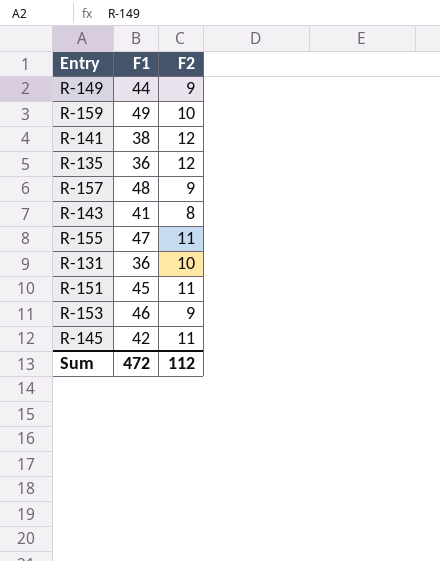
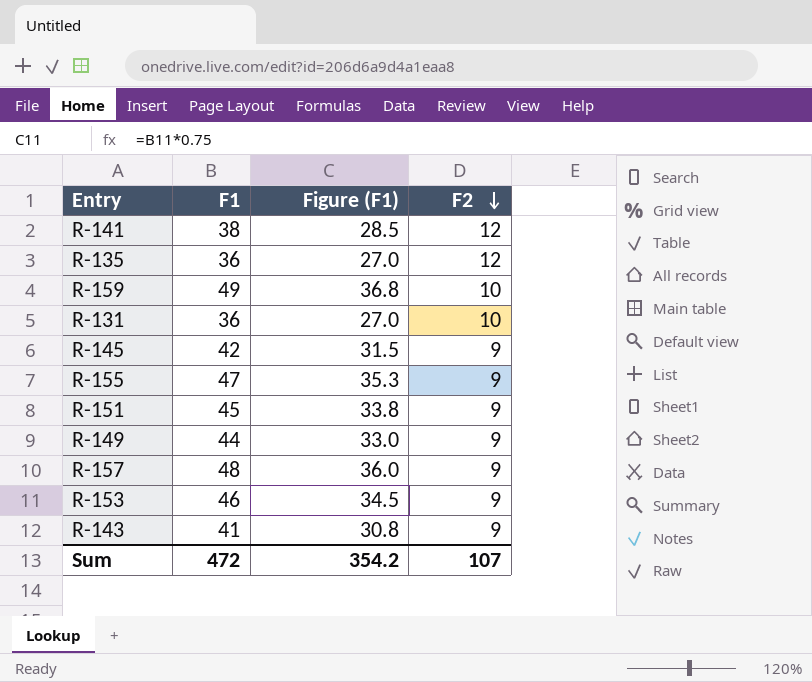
row order: none -> F2 descending
column Figure (F1) | formula: none -> [F1] * 0.75
R-145 | F2: 11 -> 9
R-155 | F2: 11 -> 9
R-151 | F2: 11 -> 9
R-143 | F2: 8 -> 9
Sum | F2: 112 -> 107

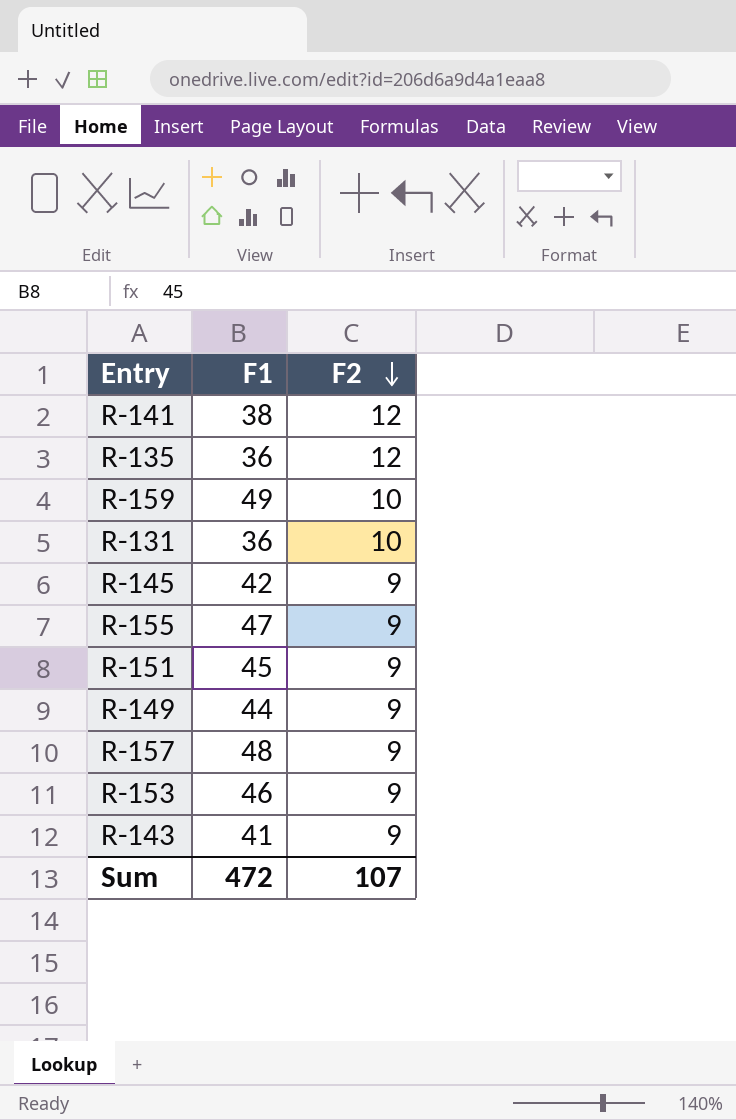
column Figure (F1) | formula: [F1] * 0.75 -> none

